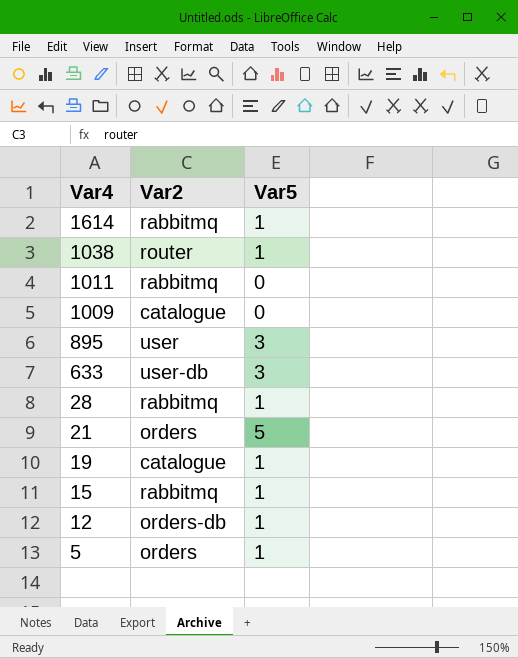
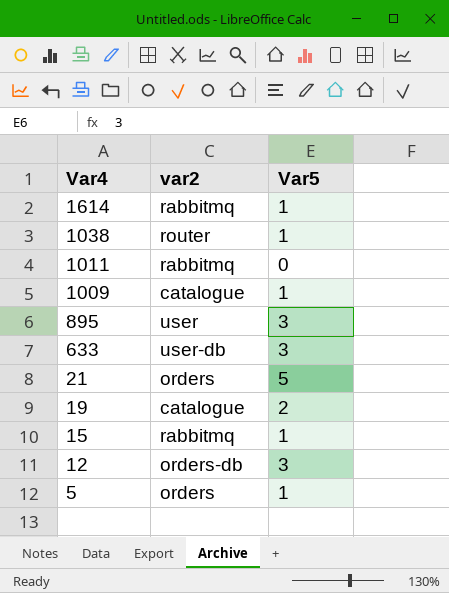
column name: Var2 -> var2
row 28: rabbitmq | 1 -> none
1009 | Var5: 0 -> 1
19 | Var5: 1 -> 2
12 | Var5: 1 -> 3

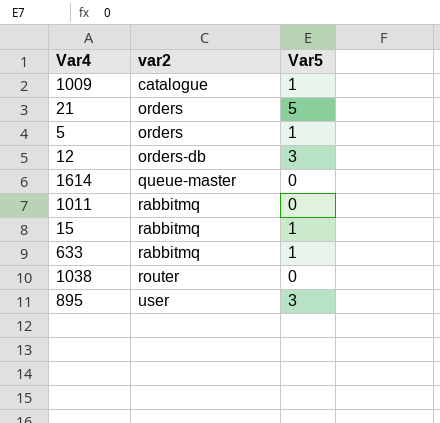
row order: Var4 descending -> var2 ascending
row 19: catalogue | 2 -> none
1614 | var2: rabbitmq -> queue-master
1614 | Var5: 1 -> 0
633 | var2: user-db -> rabbitmq
633 | Var5: 3 -> 1
1038 | Var5: 1 -> 0

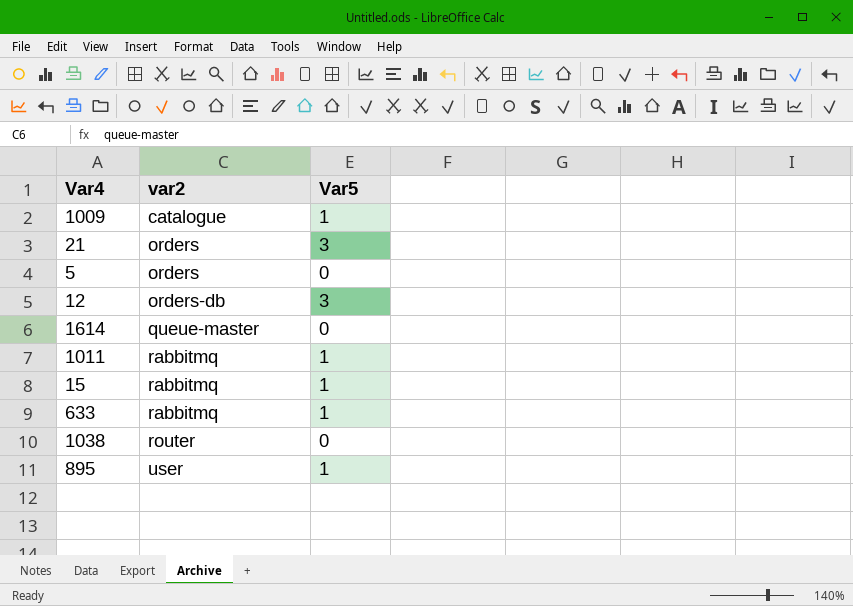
21 | Var5: 5 -> 3
5 | Var5: 1 -> 0
1011 | Var5: 0 -> 1
895 | Var5: 3 -> 1

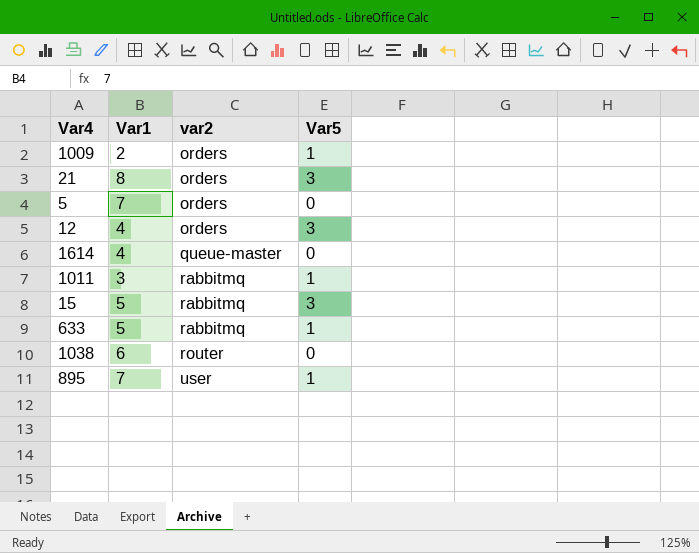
column Var1 | position: none -> 2
1009 | var2: catalogue -> orders
12 | var2: orders-db -> orders
15 | Var5: 1 -> 3

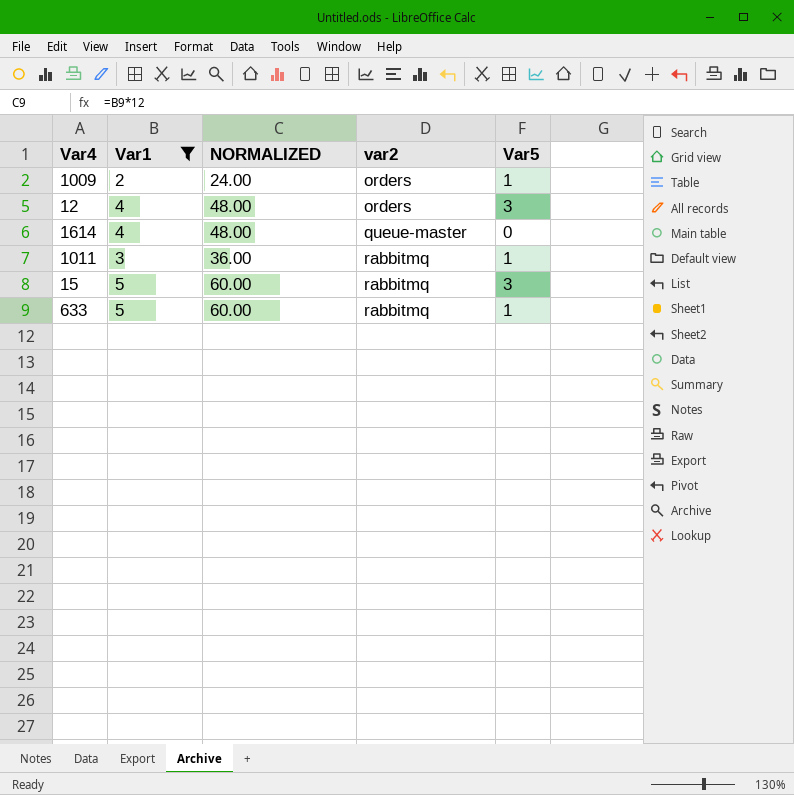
filter: none -> Var1 <= 5
column NORMALIZED | formula: none -> [Var1] * 12

